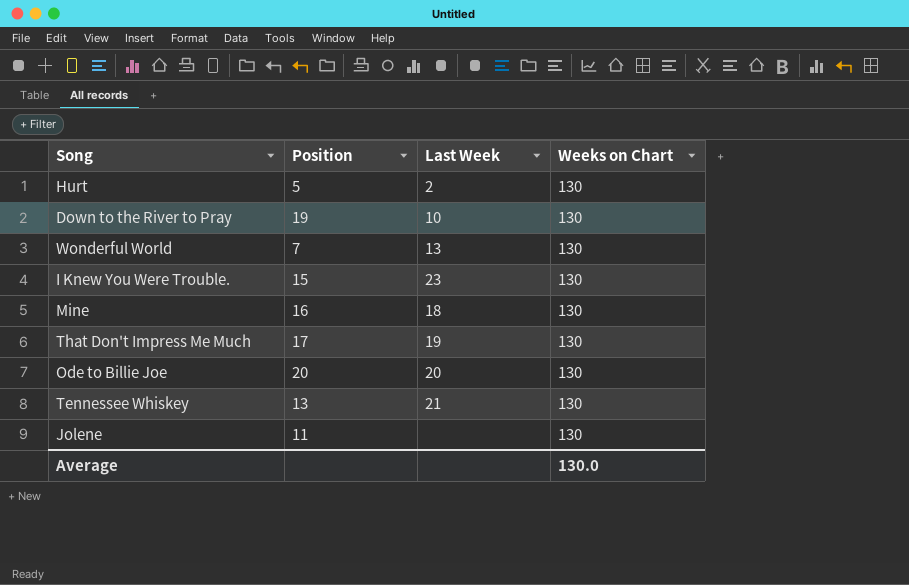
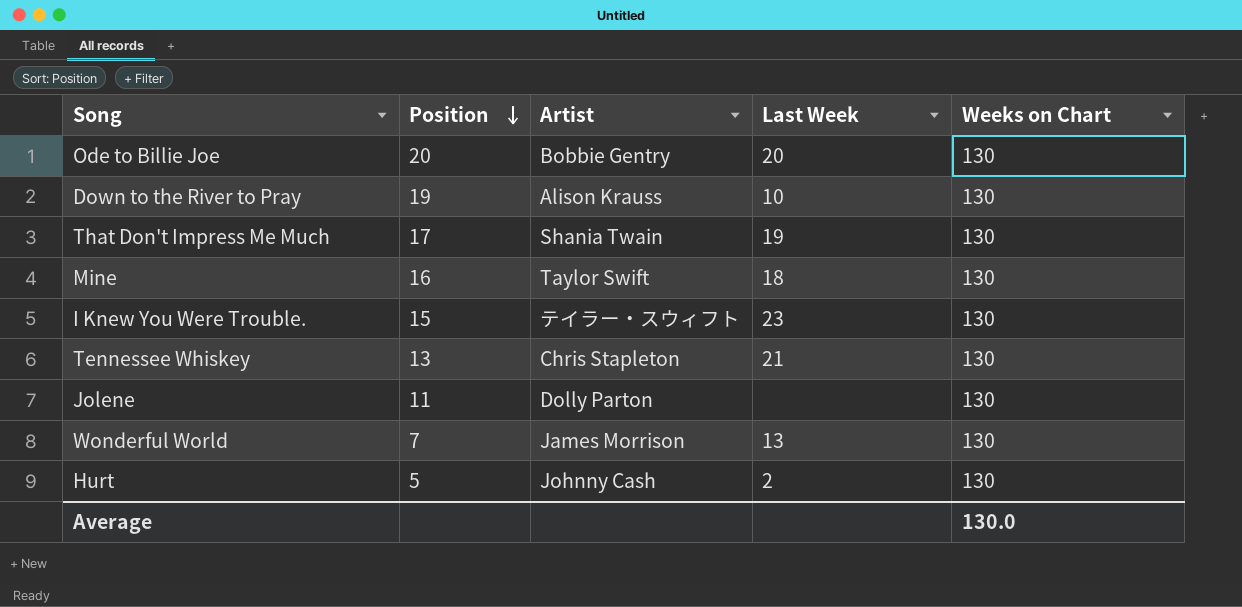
row order: none -> Position descending
column Artist | position: none -> 3

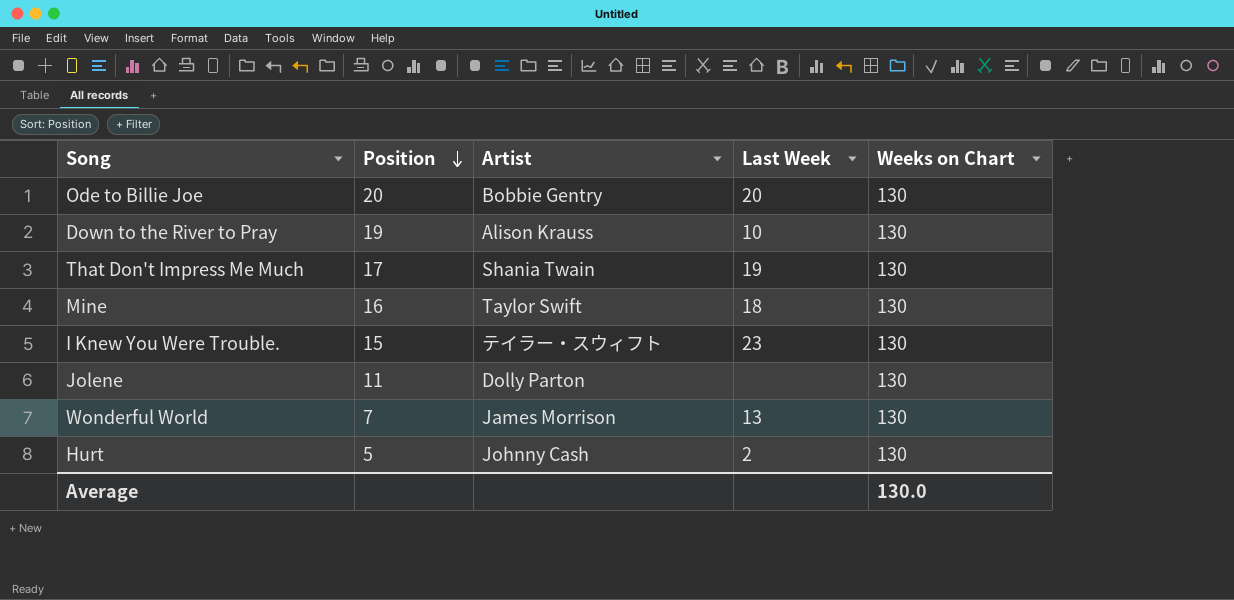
row Tennessee Whiskey: 13 | Chris Stapleton | 21 | 130 -> none

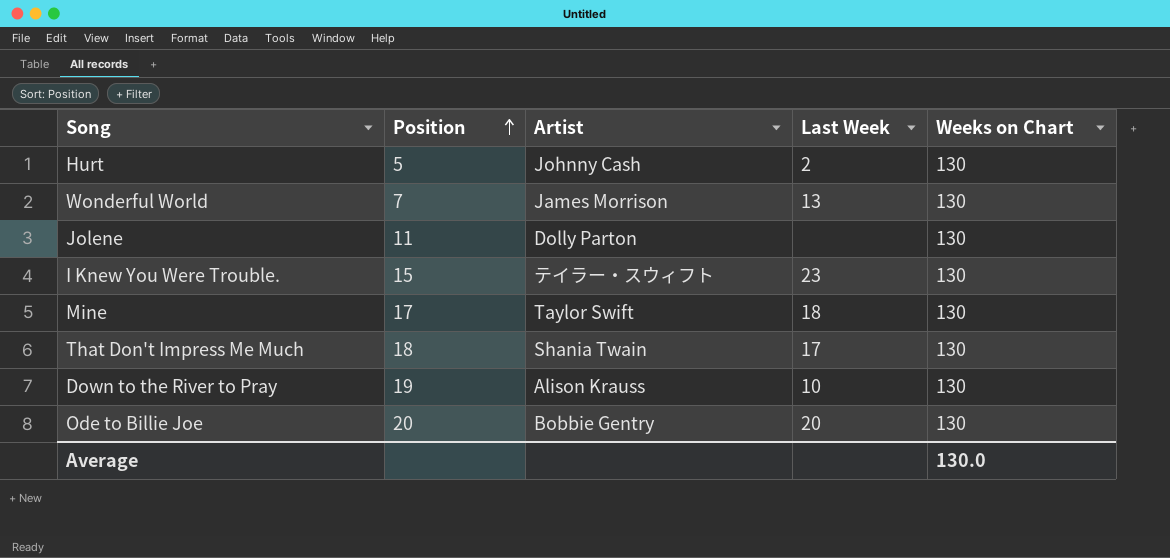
row order: Position descending -> Position ascending
Mine | Position: 16 -> 17
That Don't Impress Me Much | Position: 17 -> 18
That Don't Impress Me Much | Last Week: 19 -> 17

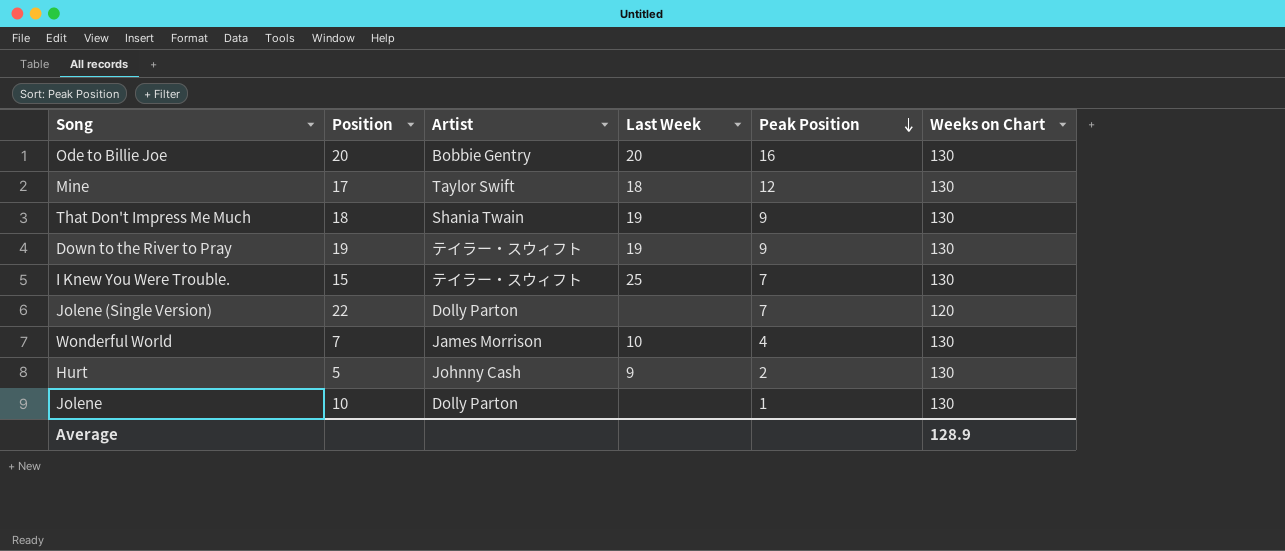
row order: Position ascending -> Peak Position descending
column Peak Position | position: none -> 5
That Don't Impress Me Much | Last Week: 17 -> 19
Down to the River to Pray | Artist: Alison Krauss -> テイラー・スウィフト
Down to the River to Pray | Last Week: 10 -> 19
I Knew You Were Trouble. | Last Week: 23 -> 25
row Jolene (Single Version): none -> 22 | Dolly Parton | none | 7 | 120
Wonderful World | Last Week: 13 -> 10
Hurt | Last Week: 2 -> 9
Jolene | Position: 11 -> 10
Average | Weeks on Chart: 130.0 -> 128.9

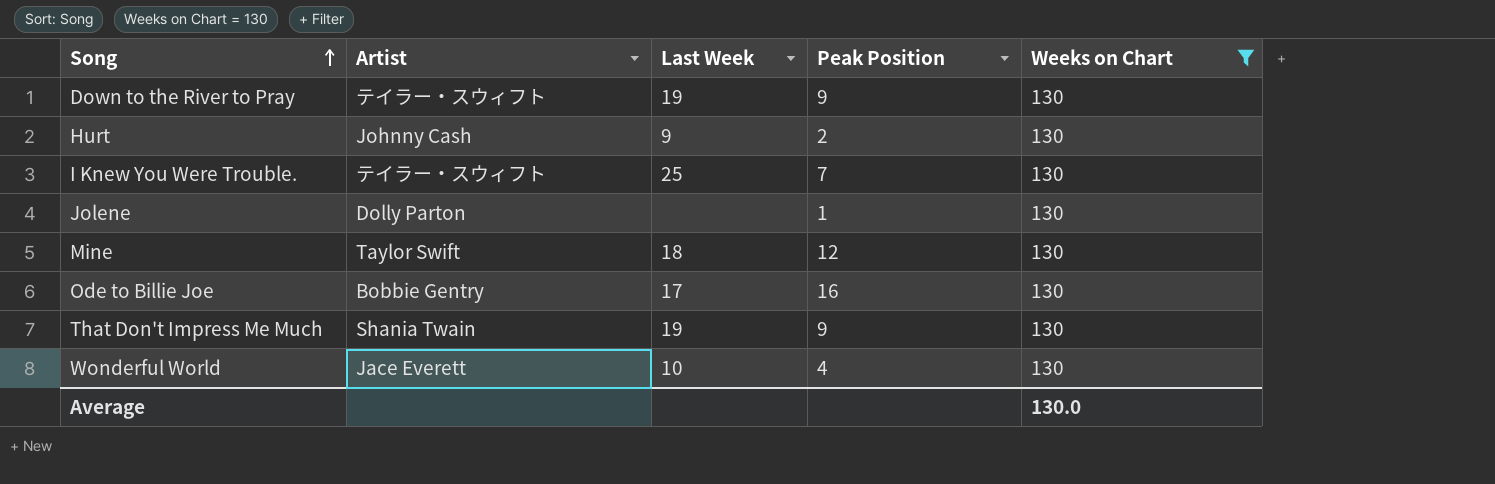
filter: none -> Weeks on Chart = 130
row order: Peak Position descending -> Song ascending
column Position | position: 2 -> none
Ode to Billie Joe | Last Week: 20 -> 17
Wonderful World | Artist: James Morrison -> Jace Everett
Average | Weeks on Chart: 128.9 -> 130.0

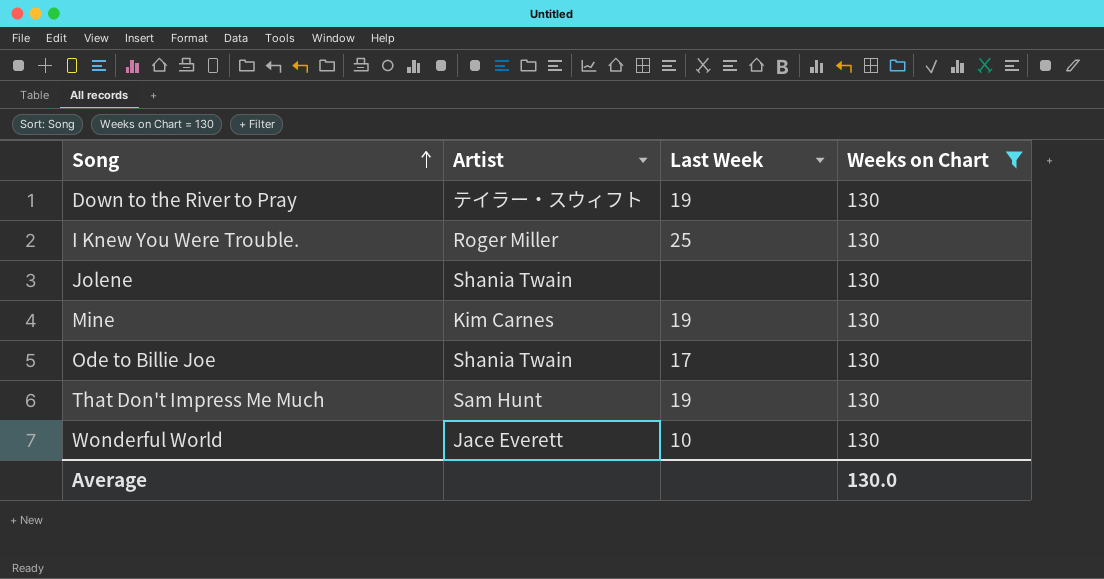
column Peak Position | position: 4 -> none
row Hurt: Johnny Cash | 9 | 2 | 130 -> none
I Knew You Were Trouble. | Artist: テイラー・スウィフト -> Roger Miller
Jolene | Artist: Dolly Parton -> Shania Twain
Mine | Artist: Taylor Swift -> Kim Carnes
Mine | Last Week: 18 -> 19
Ode to Billie Joe | Artist: Bobbie Gentry -> Shania Twain
That Don't Impress Me Much | Artist: Shania Twain -> Sam Hunt

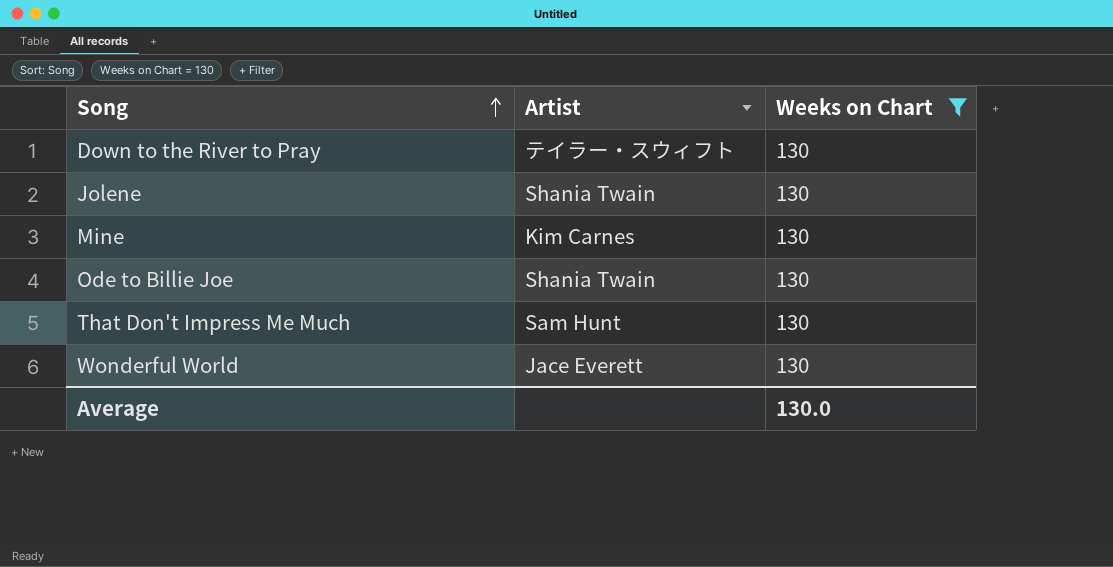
column Last Week | position: 3 -> none
row I Knew You Were Trouble.: Roger Miller | 25 | 130 -> none

